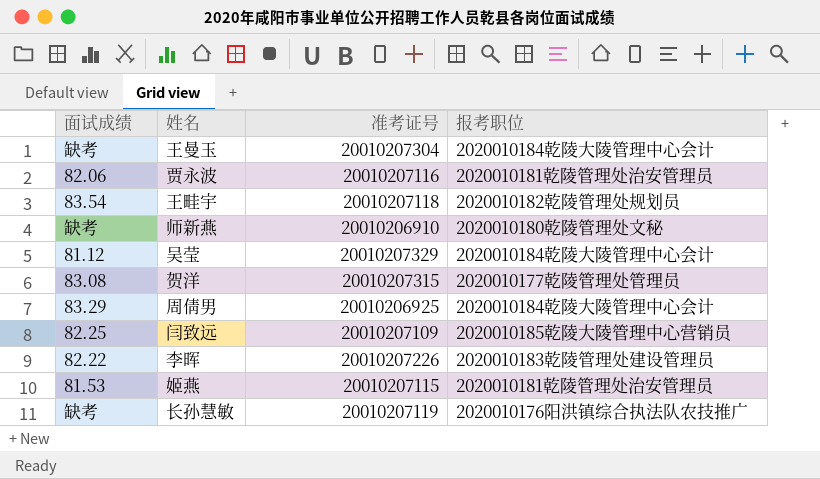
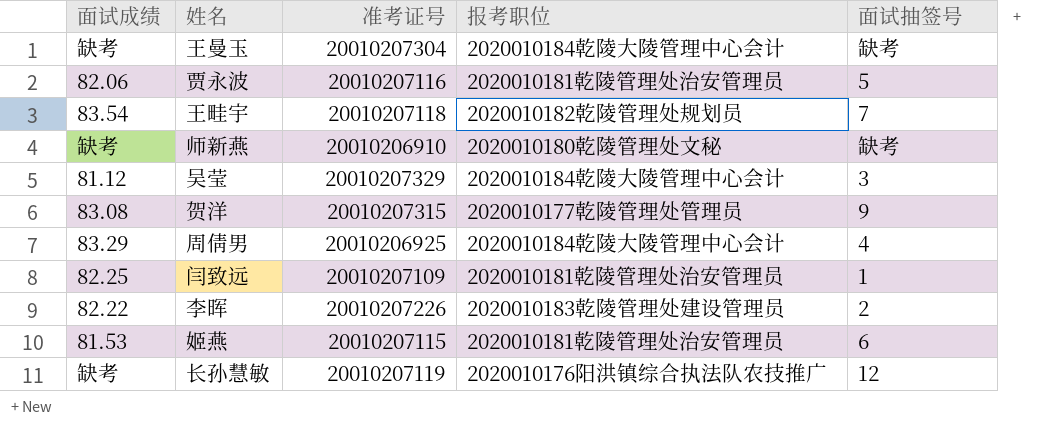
column 面试抽签号 | position: none -> 5
闫致远 | 报考职位: 2020010185乾陵大陵管理中心营销员 -> 2020010181乾陵管理处治安管理员

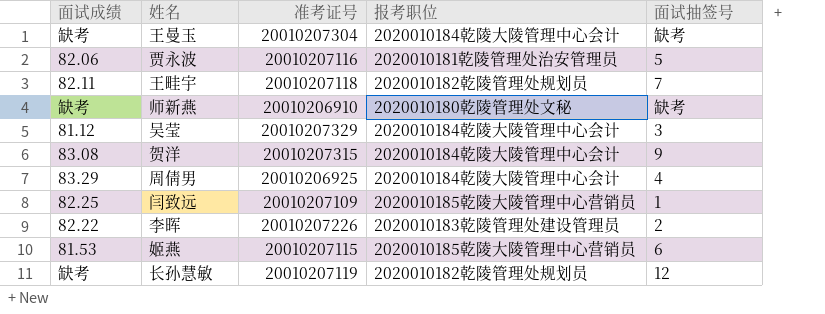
王畦宇 | 面试成绩: 83.54 -> 82.11
贺洋 | 报考职位: 2020010177乾陵管理处管理员 -> 2020010184乾陵大陵管理中心会计
闫致远 | 报考职位: 2020010181乾陵管理处治安管理员 -> 2020010185乾陵大陵管理中心营销员
姬燕 | 报考职位: 2020010181乾陵管理处治安管理员 -> 2020010185乾陵大陵管理中心营销员
长孙慧敏 | 报考职位: 2020010176阳洪镇综合执法队农技推广 -> 2020010182乾陵管理处规划员

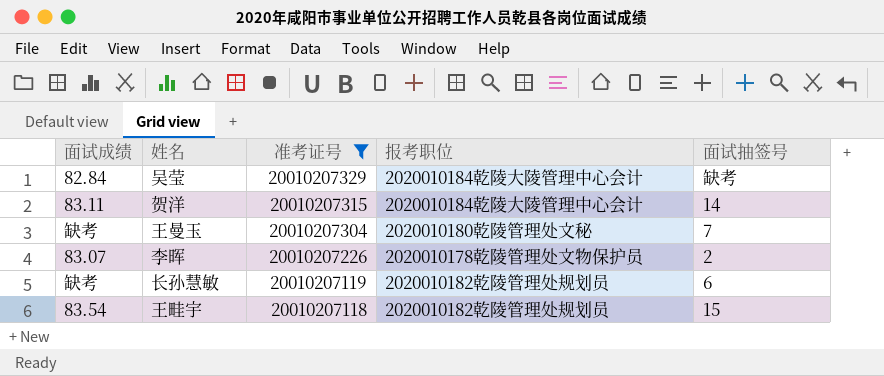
filter: none -> 准考证号 >= 20010207118
row order: none -> 准考证号 descending
吴莹 | 面试成绩: 81.12 -> 82.84
吴莹 | 面试抽签号: 3 -> 缺考
贺洋 | 面试成绩: 83.08 -> 83.11
贺洋 | 面试抽签号: 9 -> 14
王曼玉 | 报考职位: 2020010184乾陵大陵管理中心会计 -> 2020010180乾陵管理处文秘
王曼玉 | 面试抽签号: 缺考 -> 7
李晖 | 面试成绩: 82.22 -> 83.07
李晖 | 报考职位: 2020010183乾陵管理处建设管理员 -> 2020010178乾陵管理处文物保护员
长孙慧敏 | 面试抽签号: 12 -> 6
王畦宇 | 面试成绩: 82.11 -> 83.54
王畦宇 | 面试抽签号: 7 -> 15

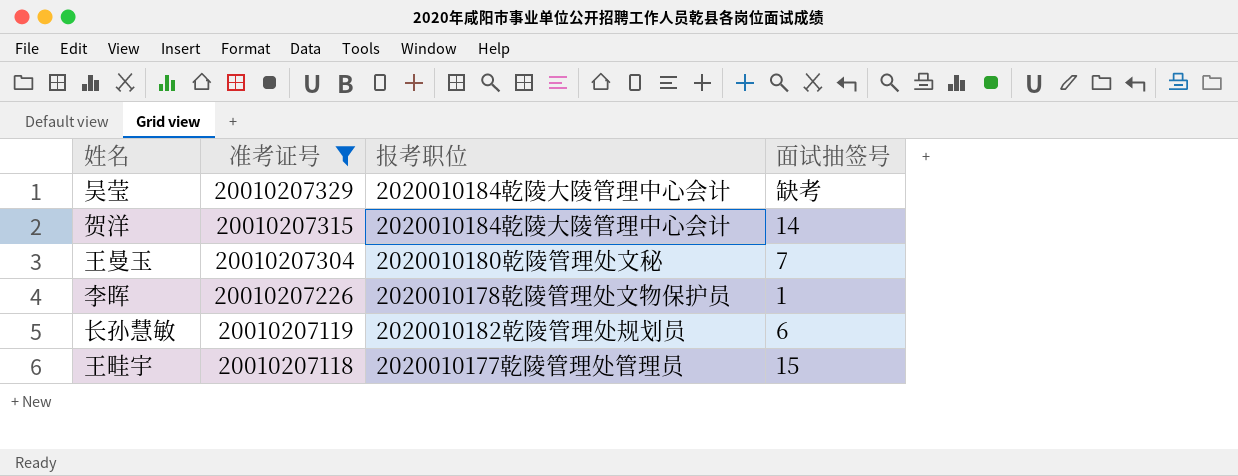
column 面试成绩 | position: 1 -> none
李晖 | 面试抽签号: 2 -> 1
王畦宇 | 报考职位: 2020010182乾陵管理处规划员 -> 2020010177乾陵管理处管理员

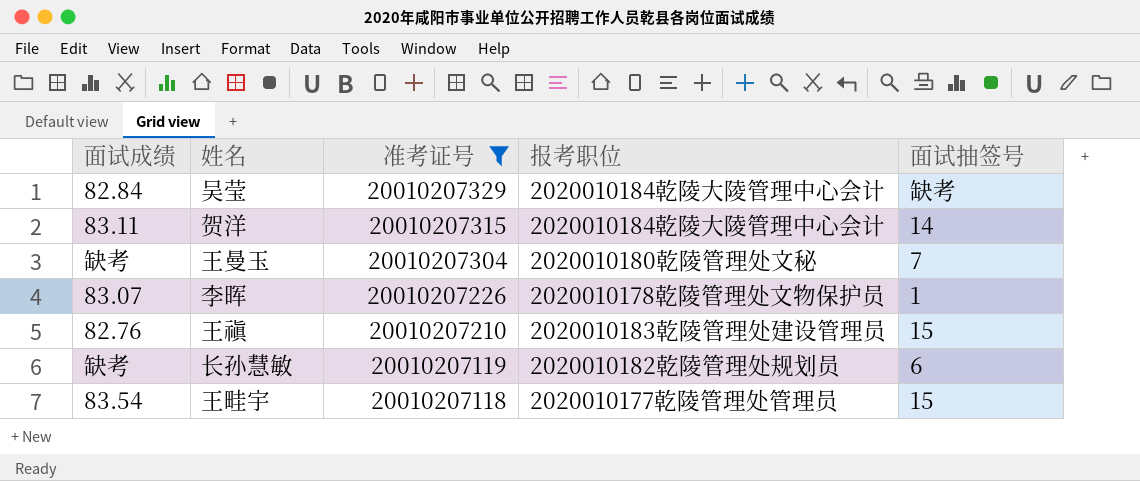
column 面试成绩 | position: none -> 1
row 王禛: none -> 82.76 | 20010207210 | 2020010183乾陵管理处建设管理员 | 15

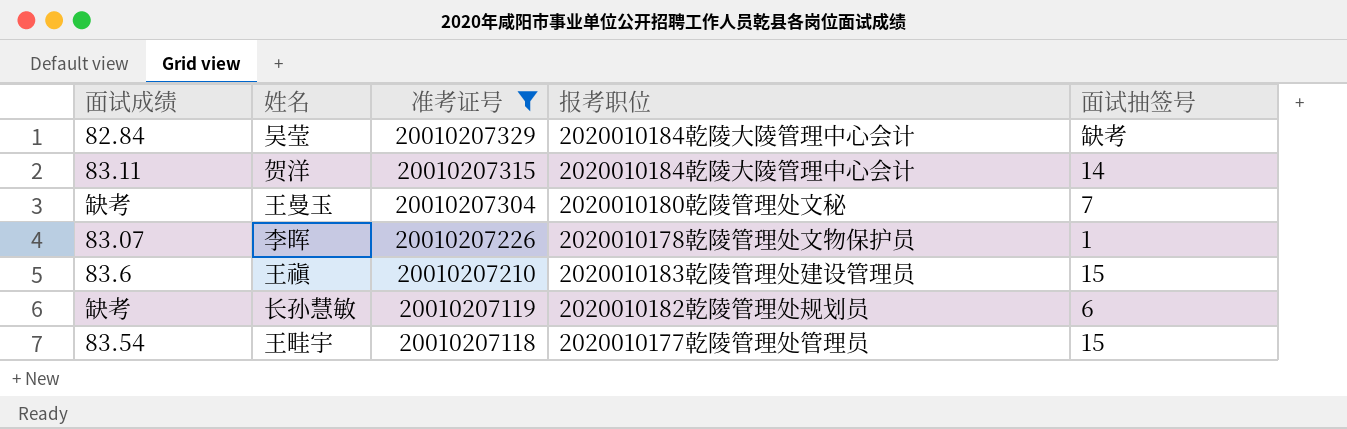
王禛 | 面试成绩: 82.76 -> 83.6

